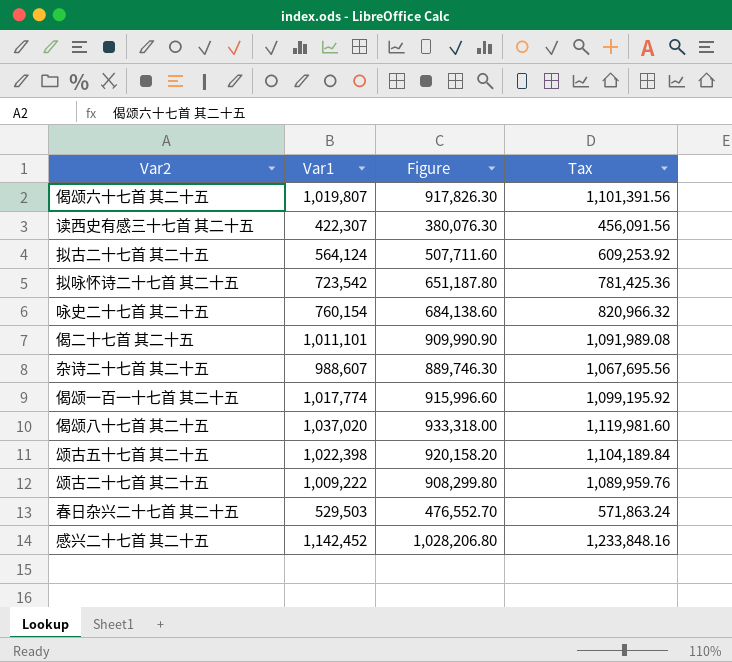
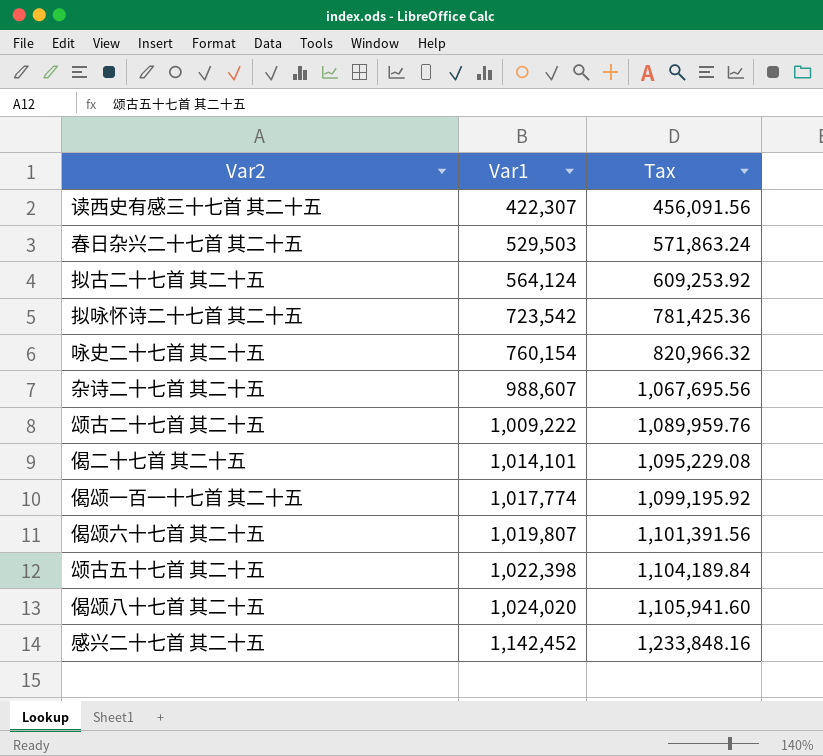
row order: none -> Var1 ascending
column Figure | formula: [Var1] * 0.9 -> none
偈二十七首 其二十五 | Var1: 1,011,101 -> 1,014,101
偈二十七首 其二十五 | Tax: 1,091,989.08 -> 1,095,229.08
偈颂八十七首 其二十五 | Var1: 1,037,020 -> 1,024,020
偈颂八十七首 其二十五 | Tax: 1,119,981.60 -> 1,105,941.60

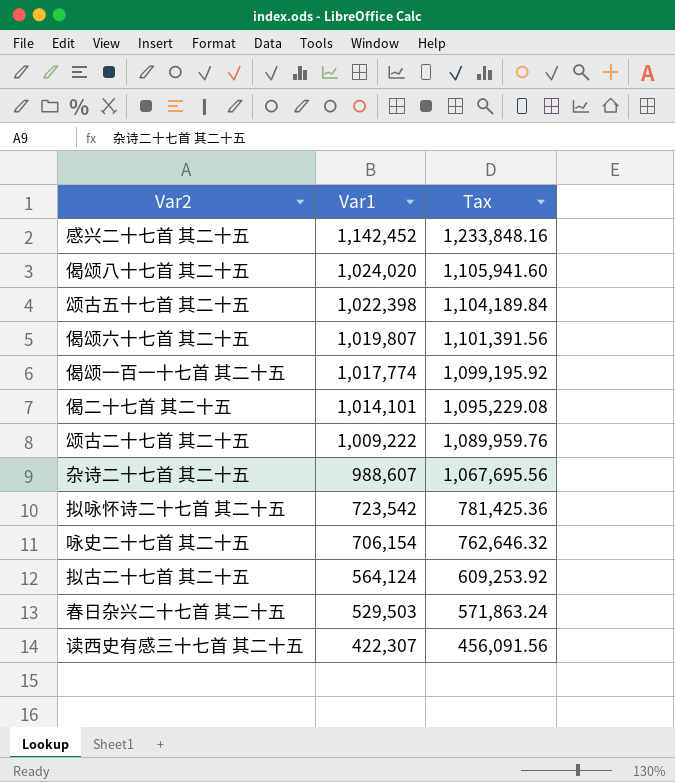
row order: Var1 ascending -> Var1 descending
咏史二十七首 其二十五 | Var1: 760,154 -> 706,154
咏史二十七首 其二十五 | Tax: 820,966.32 -> 762,646.32

